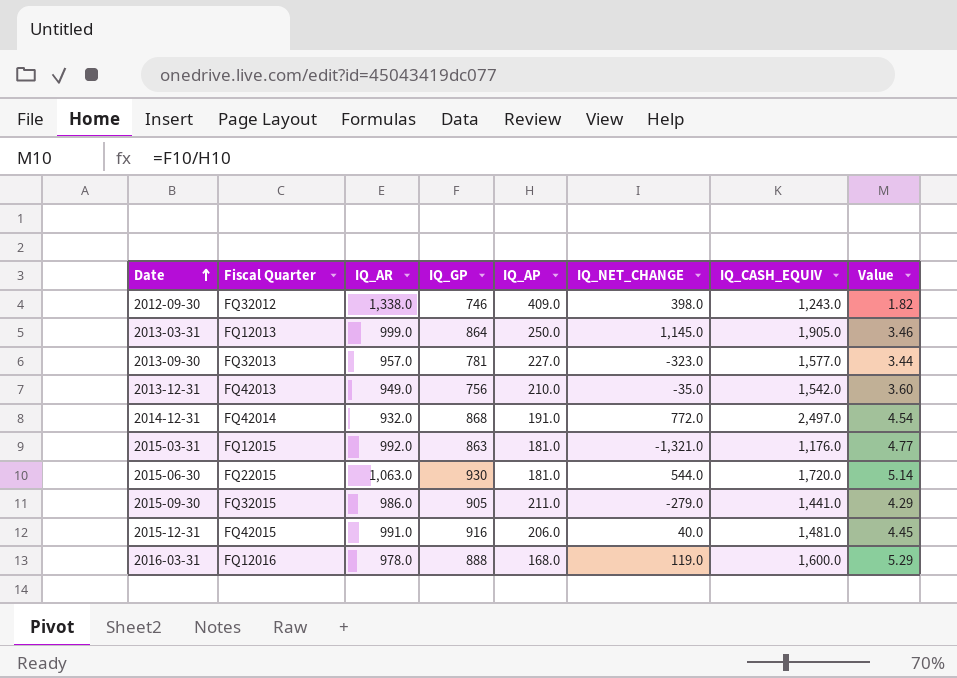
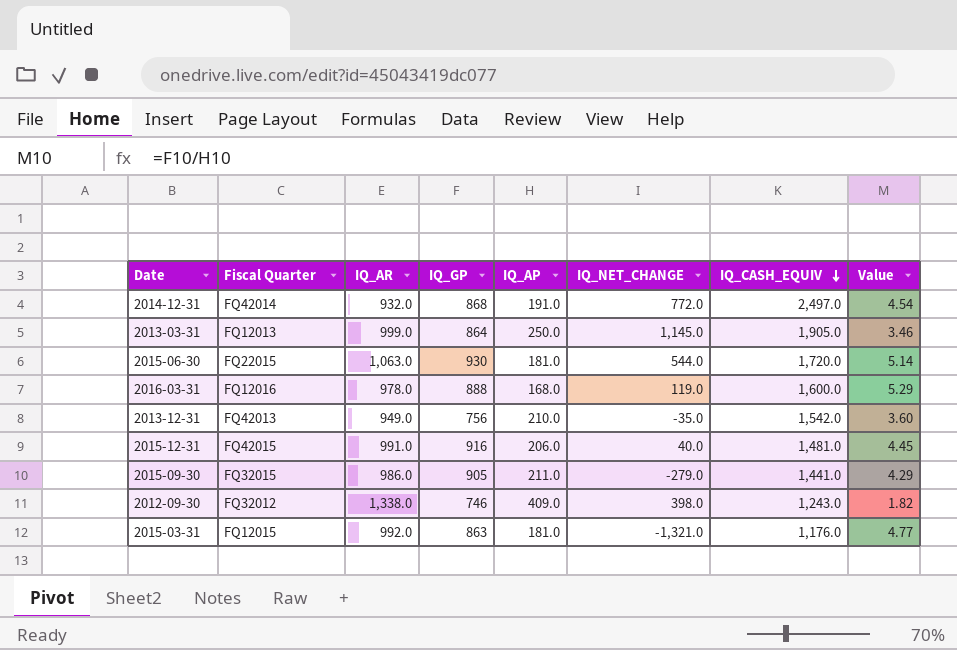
row order: Date ascending -> IQ_CASH_EQUIV descending
row 2013-09-30: FQ32013 | 957.0 | 781 | 227.0 | -323.0 | 1,577.0 | 3.44 -> none

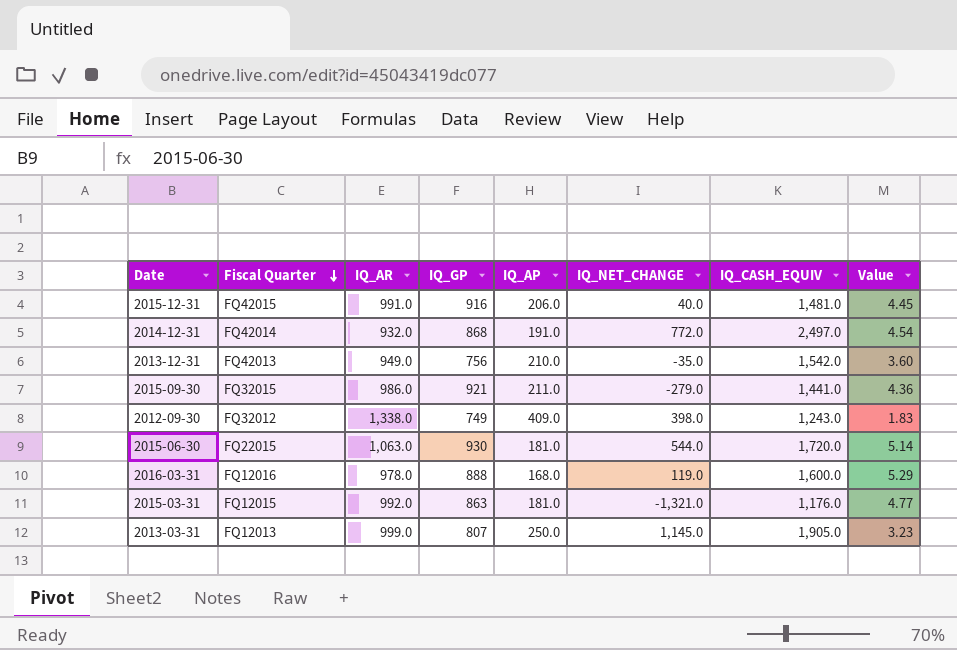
row order: IQ_CASH_EQUIV descending -> Fiscal Quarter descending
2015-09-30 | IQ_GP: 905 -> 921
2015-09-30 | Value: 4.29 -> 4.36
2012-09-30 | IQ_GP: 746 -> 749
2012-09-30 | Value: 1.82 -> 1.83
2013-03-31 | IQ_GP: 864 -> 807
2013-03-31 | Value: 3.46 -> 3.23

